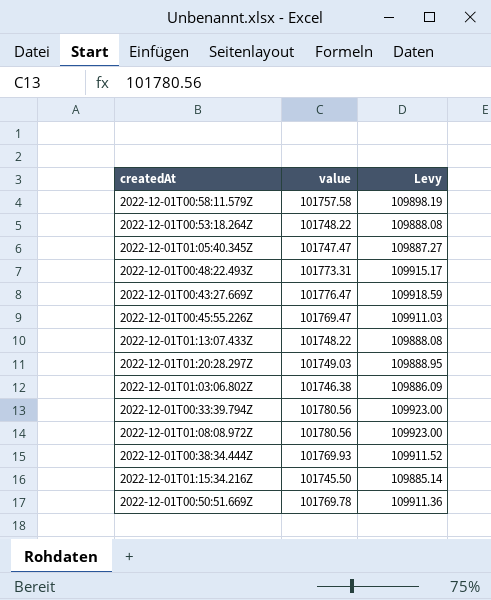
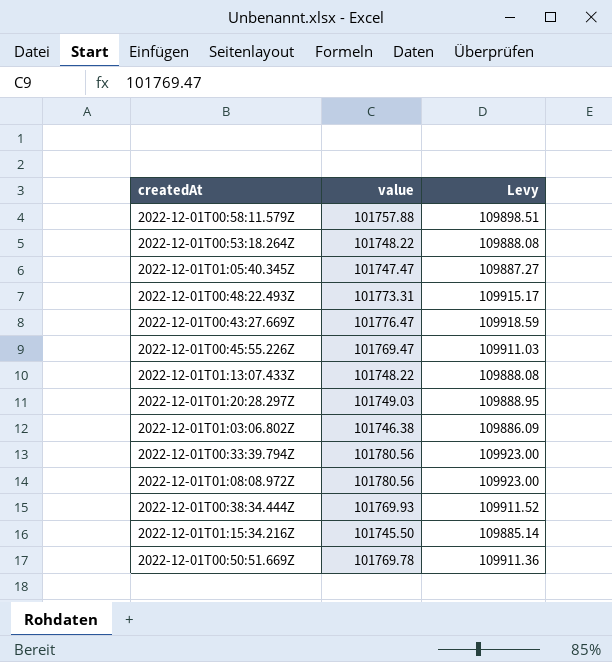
2022-12-01T00:58:11.579Z | value: 101757.58 -> 101757.88
2022-12-01T00:58:11.579Z | Levy: 109898.19 -> 109898.51

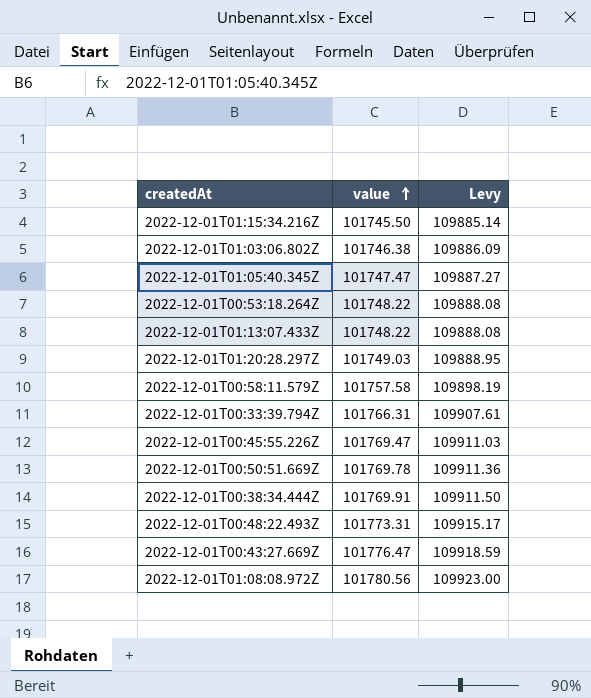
row order: none -> value ascending
2022-12-01T00:58:11.579Z | value: 101757.88 -> 101757.58
2022-12-01T00:58:11.579Z | Levy: 109898.51 -> 109898.19
2022-12-01T00:33:39.794Z | value: 101780.56 -> 101766.31
2022-12-01T00:33:39.794Z | Levy: 109923.00 -> 109907.61
2022-12-01T00:38:34.444Z | value: 101769.93 -> 101769.91
2022-12-01T00:38:34.444Z | Levy: 109911.52 -> 109911.50

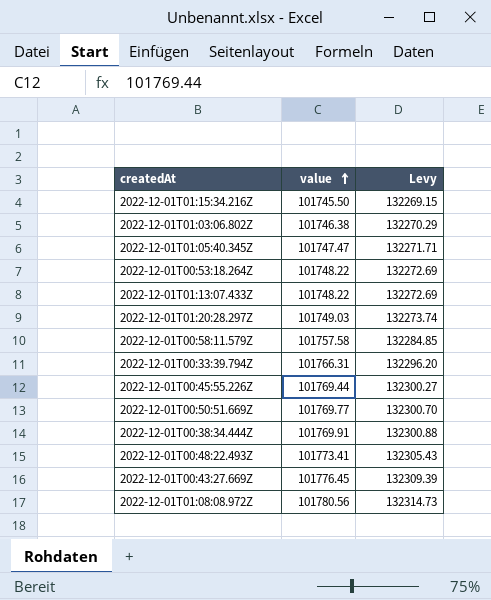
column Levy | formula: [value] * 1.08 -> [value] * 1.3
2022-12-01T00:45:55.226Z | value: 101769.47 -> 101769.44
2022-12-01T00:50:51.669Z | value: 101769.78 -> 101769.77
2022-12-01T00:48:22.493Z | value: 101773.31 -> 101773.41
2022-12-01T00:43:27.669Z | value: 101776.47 -> 101776.45

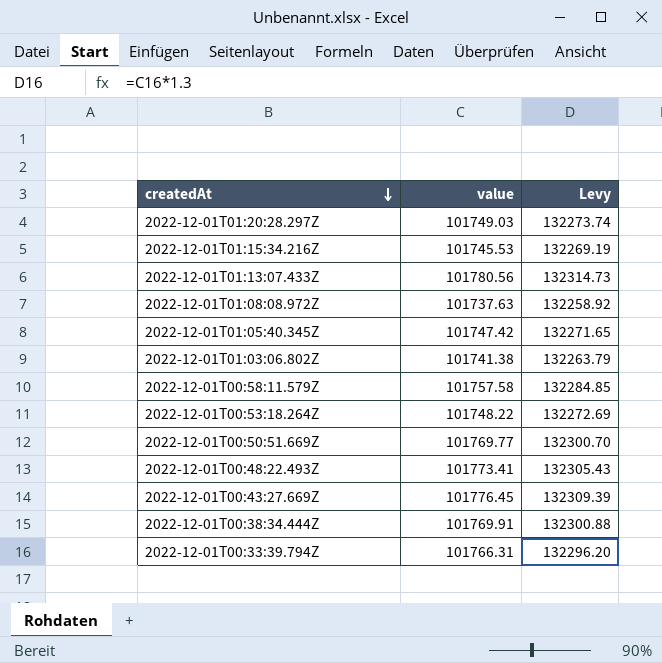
row order: value ascending -> createdAt descending
row 2022-12-01T00:45:55.226Z: 101769.44 | 132300.27 -> none
2022-12-01T01:15:34.216Z | value: 101745.50 -> 101745.53
2022-12-01T01:15:34.216Z | Levy: 132269.15 -> 132269.19
2022-12-01T01:13:07.433Z | value: 101748.22 -> 101780.56
2022-12-01T01:13:07.433Z | Levy: 132272.69 -> 132314.73
2022-12-01T01:08:08.972Z | value: 101780.56 -> 101737.63
2022-12-01T01:08:08.972Z | Levy: 132314.73 -> 132258.92
2022-12-01T01:05:40.345Z | value: 101747.47 -> 101747.42
2022-12-01T01:05:40.345Z | Levy: 132271.71 -> 132271.65
2022-12-01T01:03:06.802Z | value: 101746.38 -> 101741.38
2022-12-01T01:03:06.802Z | Levy: 132270.29 -> 132263.79

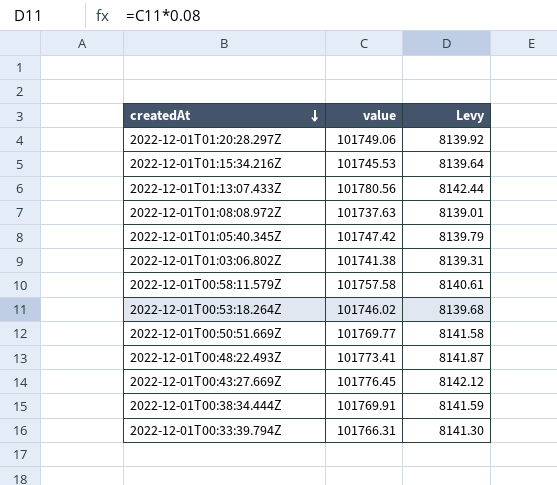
column Levy | formula: [value] * 1.3 -> [value] * 0.08
2022-12-01T01:20:28.297Z | value: 101749.03 -> 101749.06
2022-12-01T00:53:18.264Z | value: 101748.22 -> 101746.02

